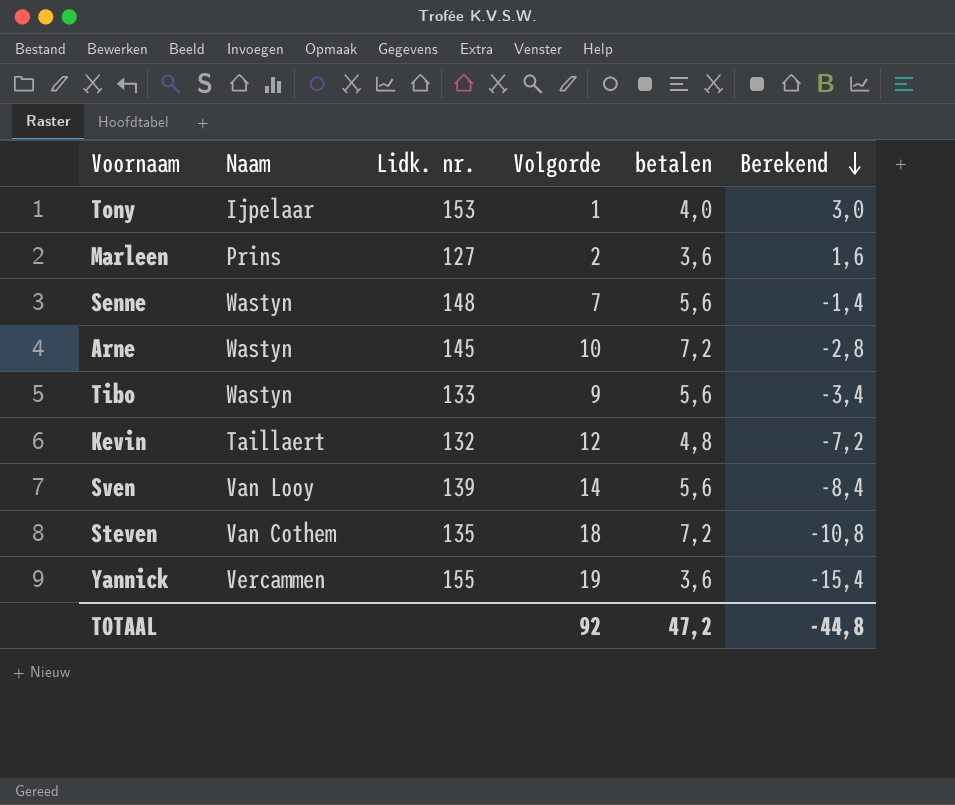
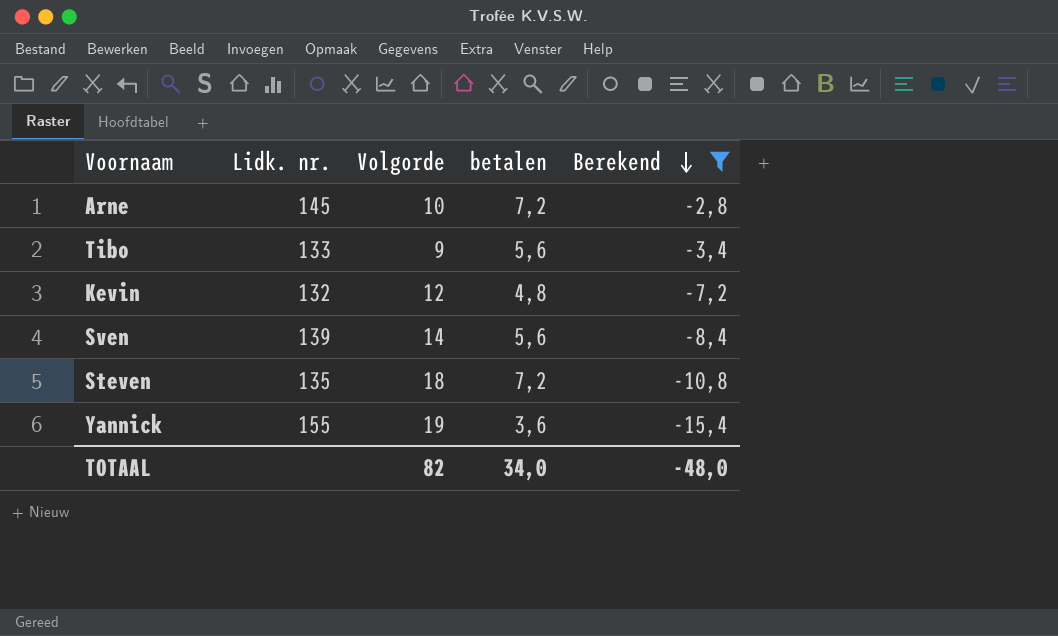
filter: none -> Berekend <= -2,8
column Naam | position: 2 -> none
TOTAAL | Volgorde: 92 -> 82
TOTAAL | betalen: 47,2 -> 34,0
TOTAAL | Berekend: -44,8 -> -48,0

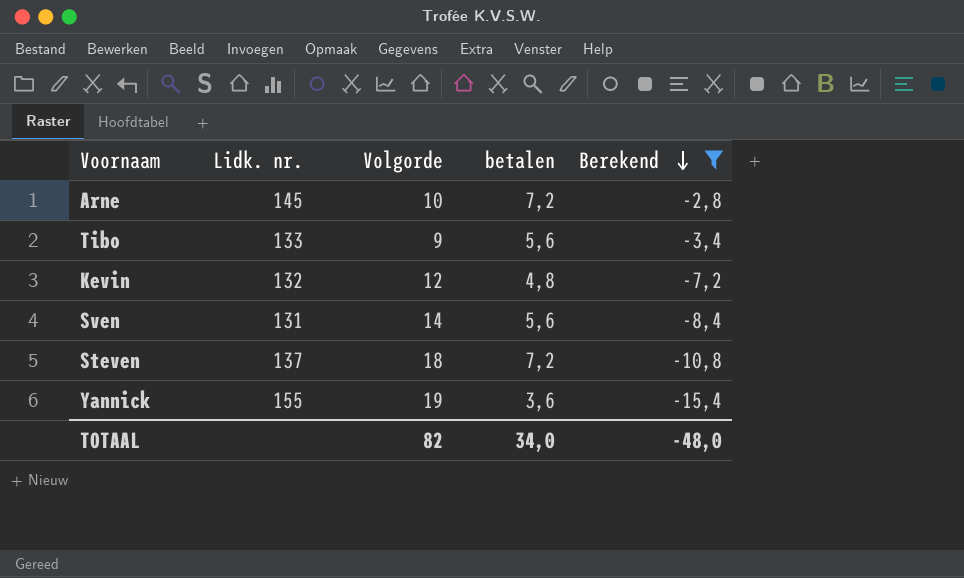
Sven | Lidk. nr.: 139 -> 131
Steven | Lidk. nr.: 135 -> 137

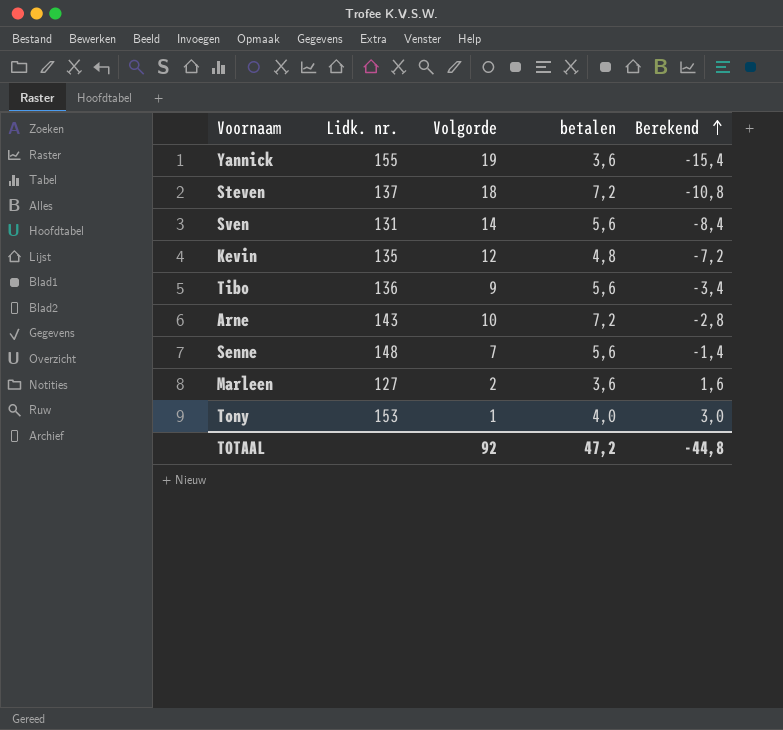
filter: Berekend <= -2,8 -> none
row order: Berekend descending -> Berekend ascending
Kevin | Lidk. nr.: 132 -> 135
Tibo | Lidk. nr.: 133 -> 136
Arne | Lidk. nr.: 145 -> 143
TOTAAL | Volgorde: 82 -> 92
TOTAAL | betalen: 34,0 -> 47,2
TOTAAL | Berekend: -48,0 -> -44,8

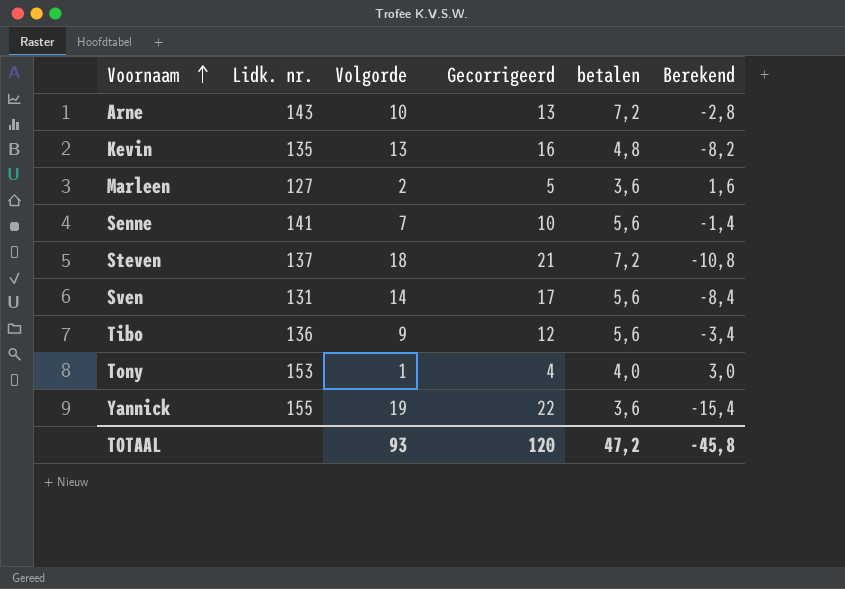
row order: Berekend ascending -> Voornaam ascending
column Gecorrigeerd | formula: none -> [Volgorde] + 3
Kevin | Volgorde: 12 -> 13
Kevin | Berekend: -7,2 -> -8,2
Senne | Lidk. nr.: 148 -> 141
TOTAAL | Volgorde: 92 -> 93
TOTAAL | Berekend: -44,8 -> -45,8

